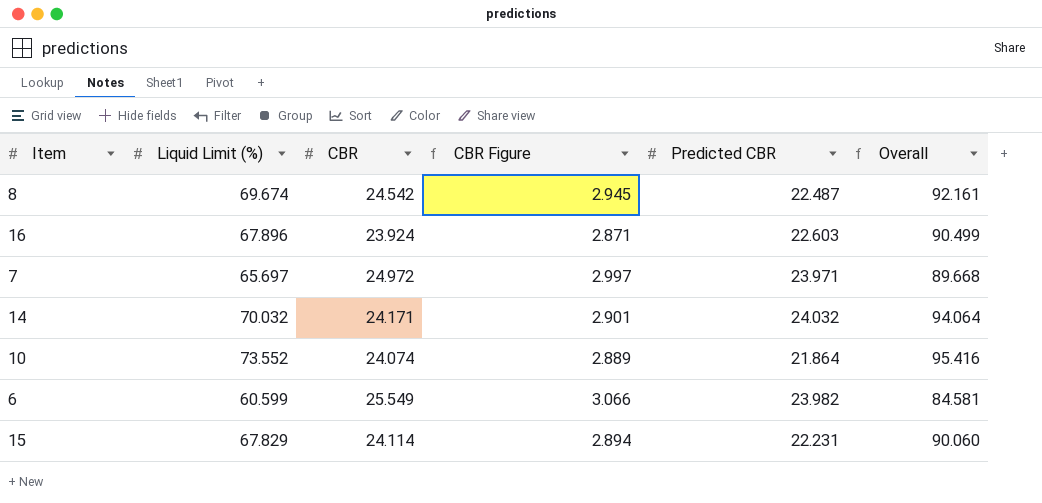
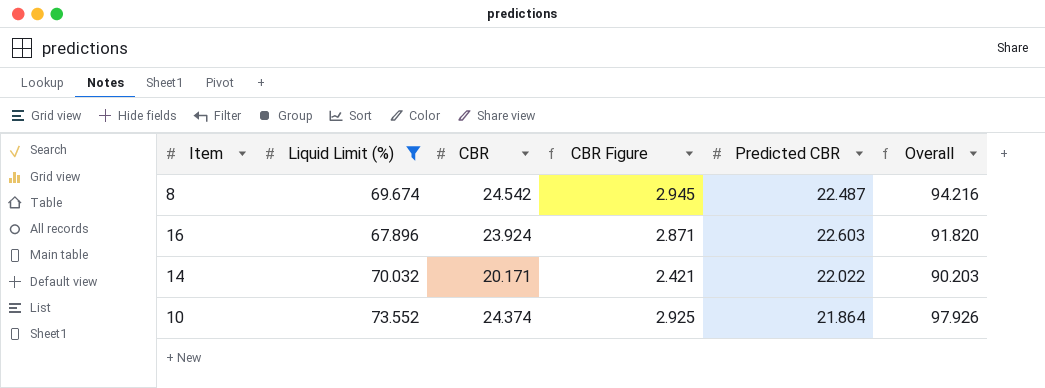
filter: none -> Liquid Limit (%) >= 67.896
column Overall | formula: [Liquid Limit (%)] + [Predicted CBR] -> [Liquid Limit (%)] + [CBR]
14 | CBR: 24.171 -> 20.171
14 | CBR Figure: 2.901 -> 2.421
14 | Predicted CBR: 24.032 -> 22.022
10 | CBR: 24.074 -> 24.374
10 | CBR Figure: 2.889 -> 2.925

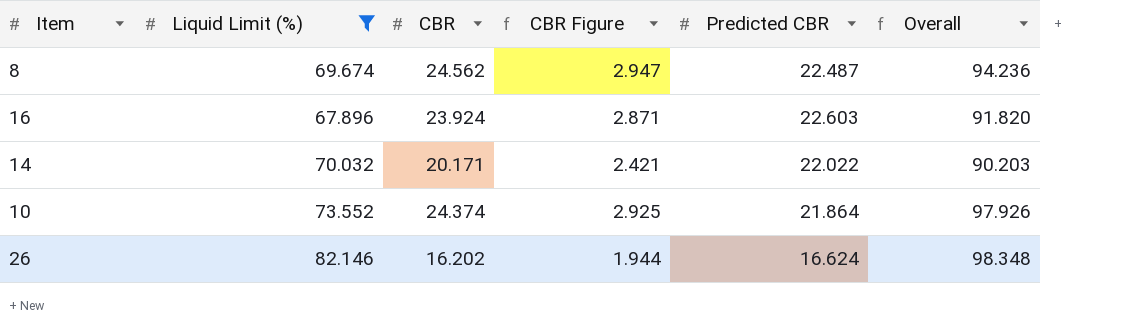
8 | CBR: 24.542 -> 24.562
8 | CBR Figure: 2.945 -> 2.947
8 | Overall: 94.216 -> 94.236
row 26: none -> 82.146 | 16.202 | 1.944 | 16.624 | 98.348

